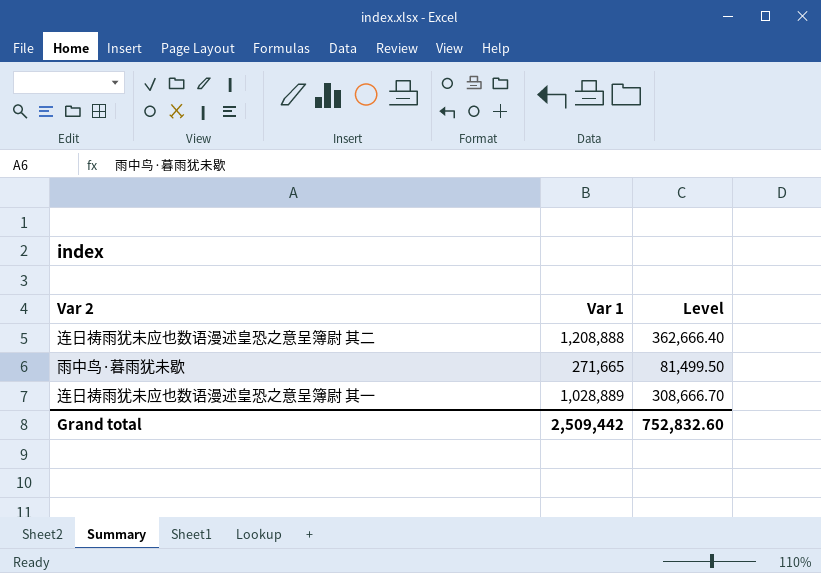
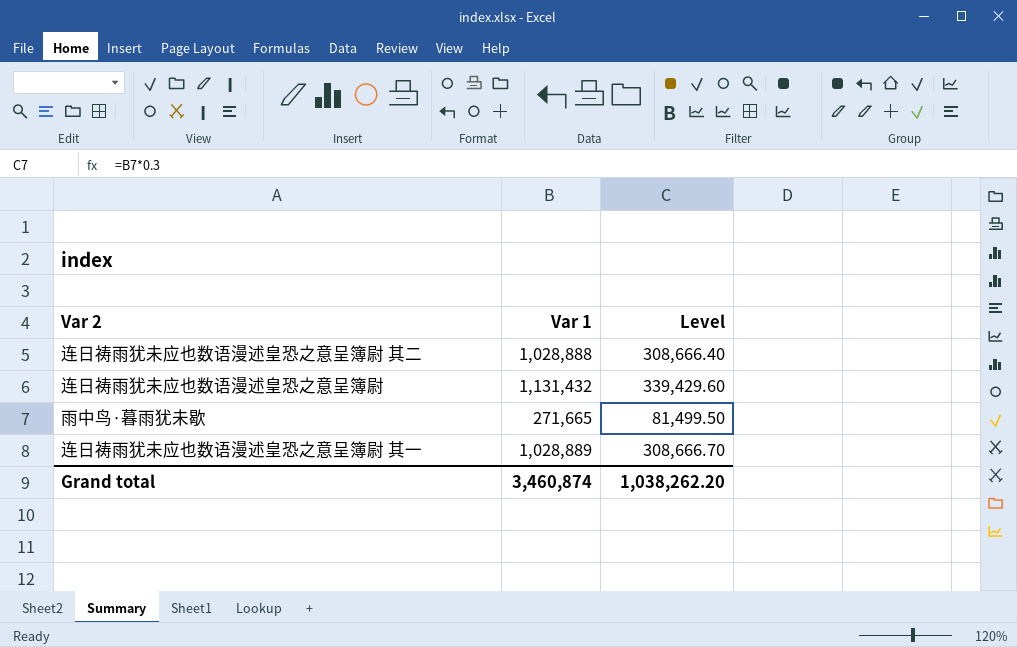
连日祷雨犹未应也数语漫述皇恐之意呈簿尉 其二 | Var 1: 1,208,888 -> 1,028,888
连日祷雨犹未应也数语漫述皇恐之意呈簿尉 其二 | Level: 362,666.40 -> 308,666.40
row 连日祷雨犹未应也数语漫述皇恐之意呈簿尉: none -> 1,131,432 | 339,429.60
Grand total | Var 1: 2,509,442 -> 3,460,874
Grand total | Level: 752,832.60 -> 1,038,262.20

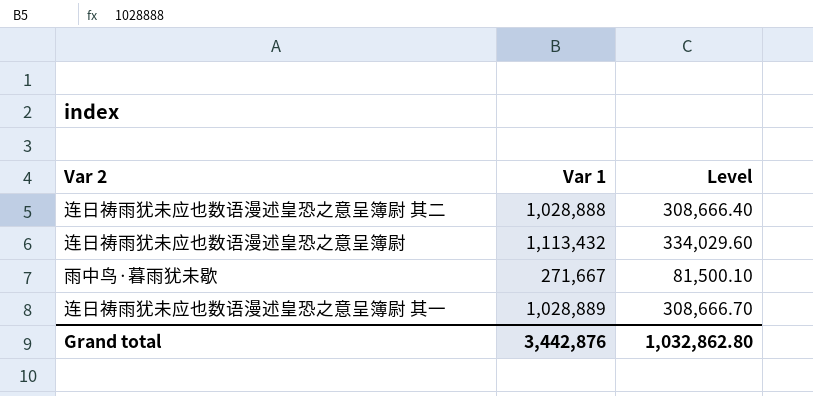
连日祷雨犹未应也数语漫述皇恐之意呈簿尉 | Var 1: 1,131,432 -> 1,113,432
连日祷雨犹未应也数语漫述皇恐之意呈簿尉 | Level: 339,429.60 -> 334,029.60
雨中鸟·暮雨犹未歇 | Var 1: 271,665 -> 271,667
雨中鸟·暮雨犹未歇 | Level: 81,499.50 -> 81,500.10
Grand total | Var 1: 3,460,874 -> 3,442,876
Grand total | Level: 1,038,262.20 -> 1,032,862.80

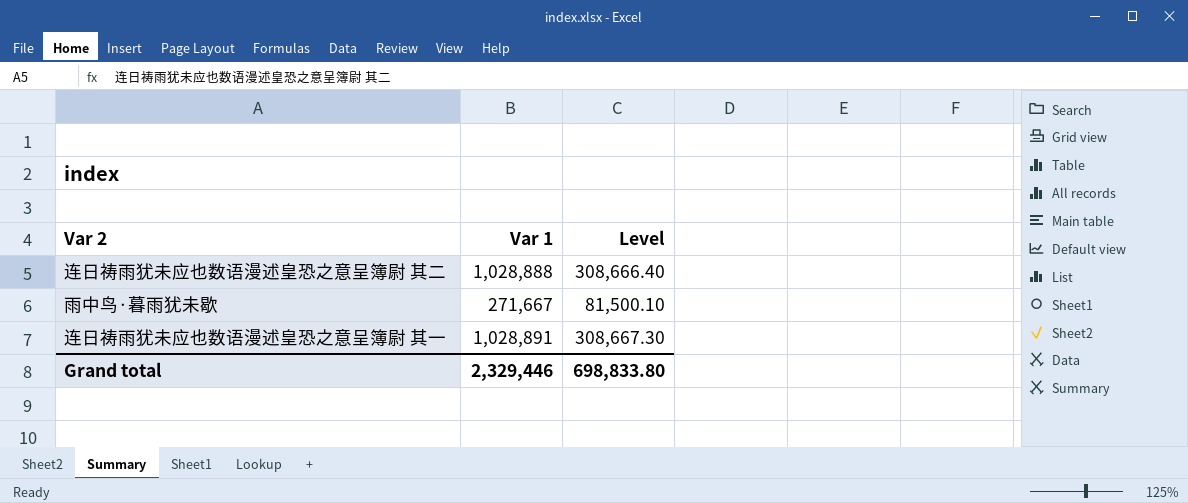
row 连日祷雨犹未应也数语漫述皇恐之意呈簿尉: 1,113,432 | 334,029.60 -> none
连日祷雨犹未应也数语漫述皇恐之意呈簿尉 其一 | Var 1: 1,028,889 -> 1,028,891
连日祷雨犹未应也数语漫述皇恐之意呈簿尉 其一 | Level: 308,666.70 -> 308,667.30
Grand total | Var 1: 3,442,876 -> 2,329,446
Grand total | Level: 1,032,862.80 -> 698,833.80

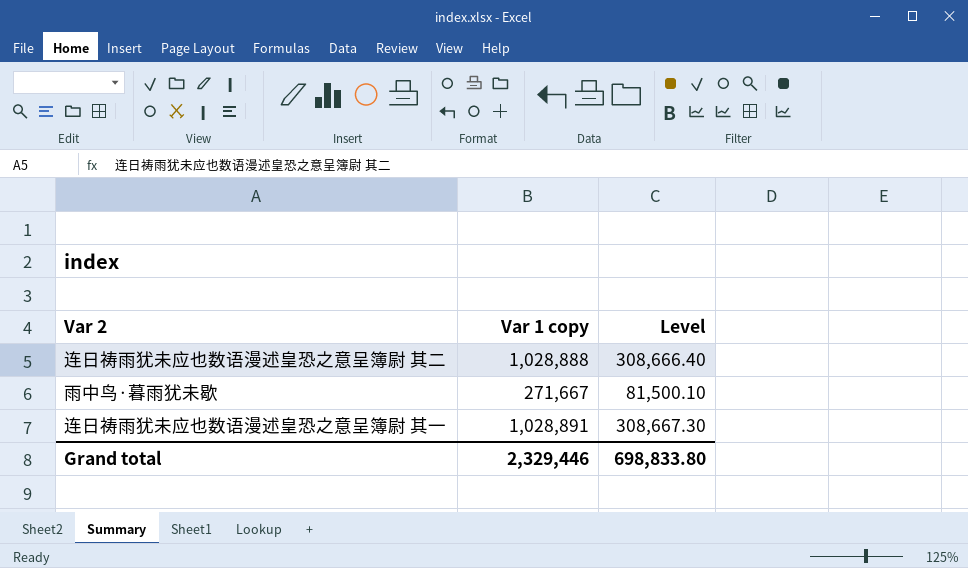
column name: Var 1 -> Var 1 copy

